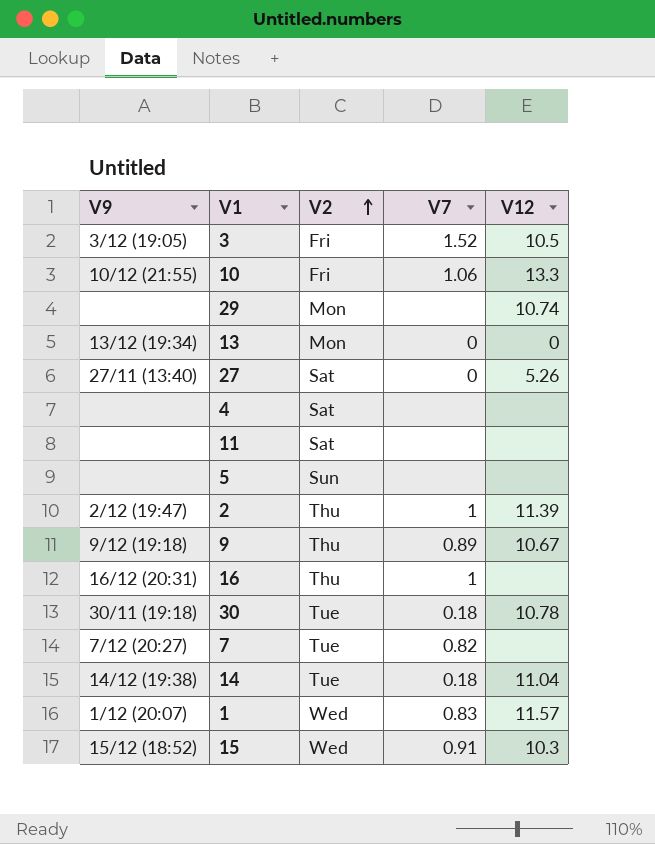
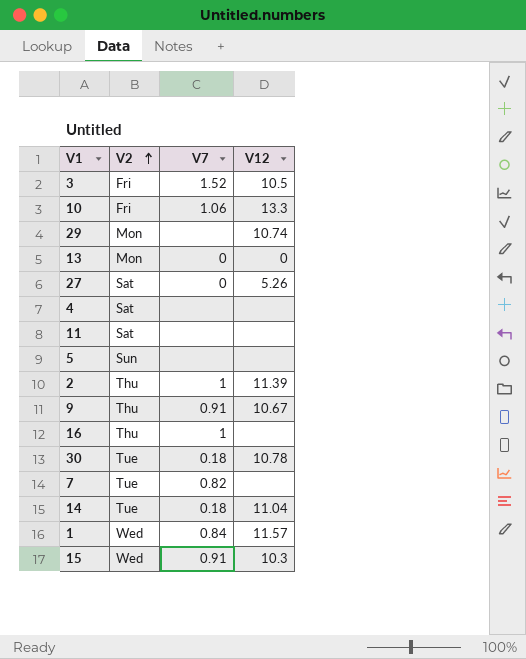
column V9 | position: 1 -> none
9 | V7: 0.89 -> 0.91
1 | V7: 0.83 -> 0.84

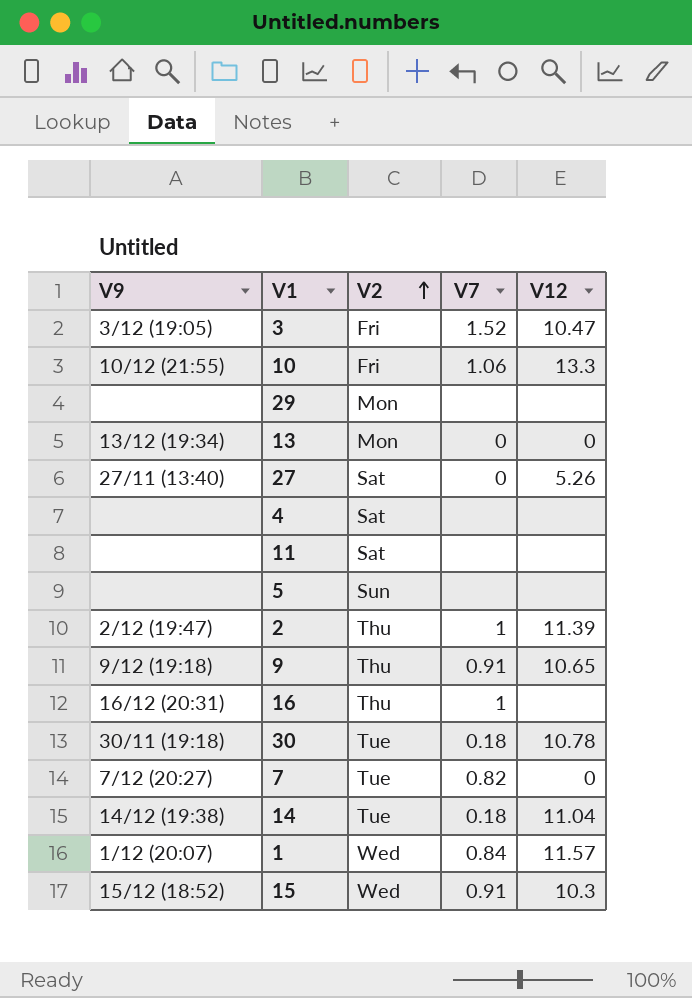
column V9 | position: none -> 1
3 | V12: 10.5 -> 10.47
29 | V12: 10.74 -> none
9 | V12: 10.67 -> 10.65
7 | V12: none -> 0

